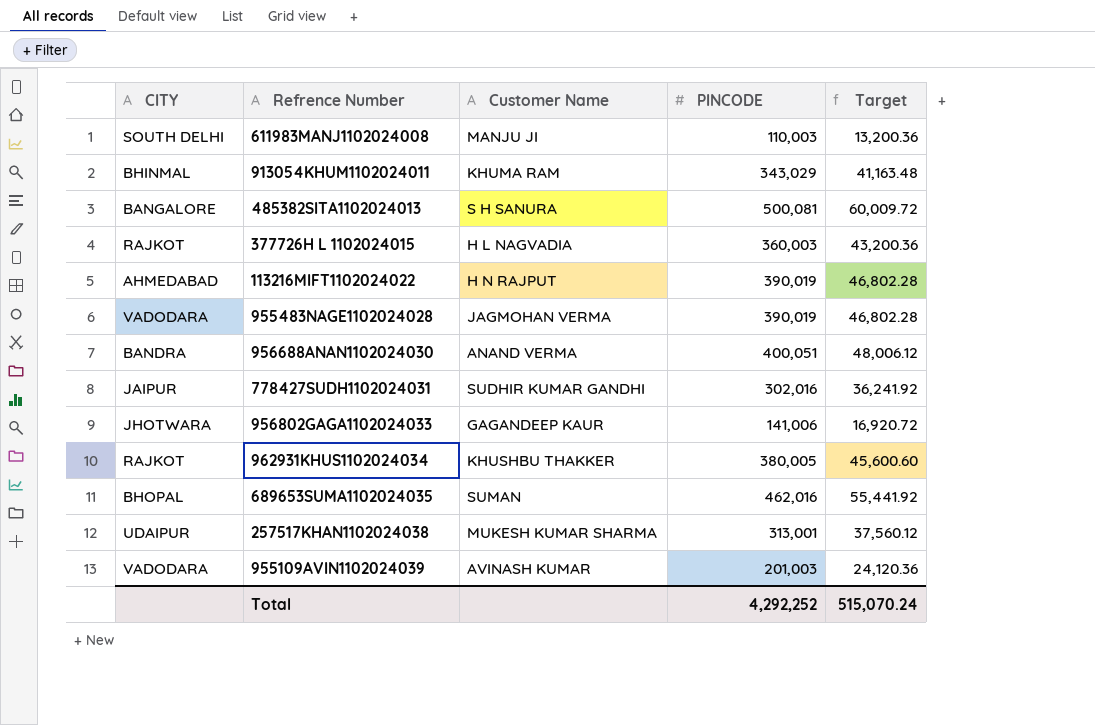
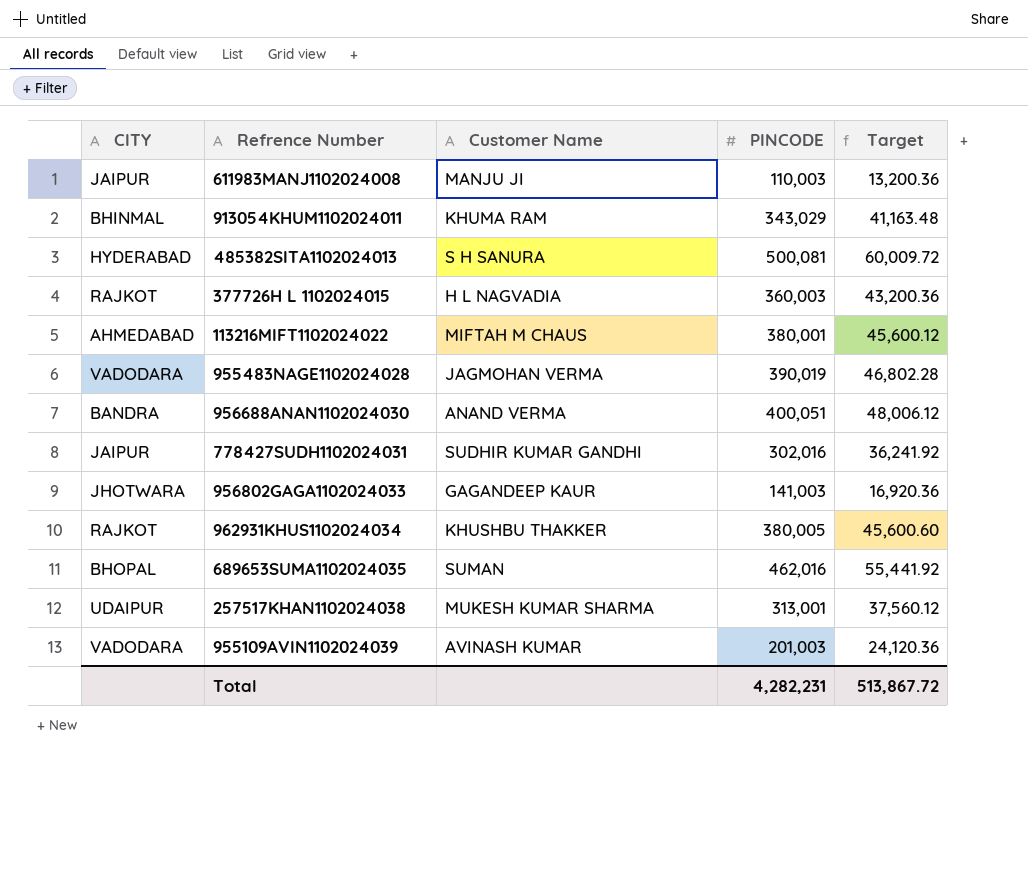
611983MANJ1102024008 | CITY: SOUTH DELHI -> JAIPUR
485382SITA1102024013 | CITY: BANGALORE -> HYDERABAD
113216MIFT1102024022 | Customer Name: H N RAJPUT -> MIFTAH M CHAUS
113216MIFT1102024022 | PINCODE: 390,019 -> 380,001
113216MIFT1102024022 | Target: 46,802.28 -> 45,600.12
956802GAGA1102024033 | PINCODE: 141,006 -> 141,003
956802GAGA1102024033 | Target: 16,920.72 -> 16,920.36
Total | PINCODE: 4,292,252 -> 4,282,231
Total | Target: 515,070.24 -> 513,867.72

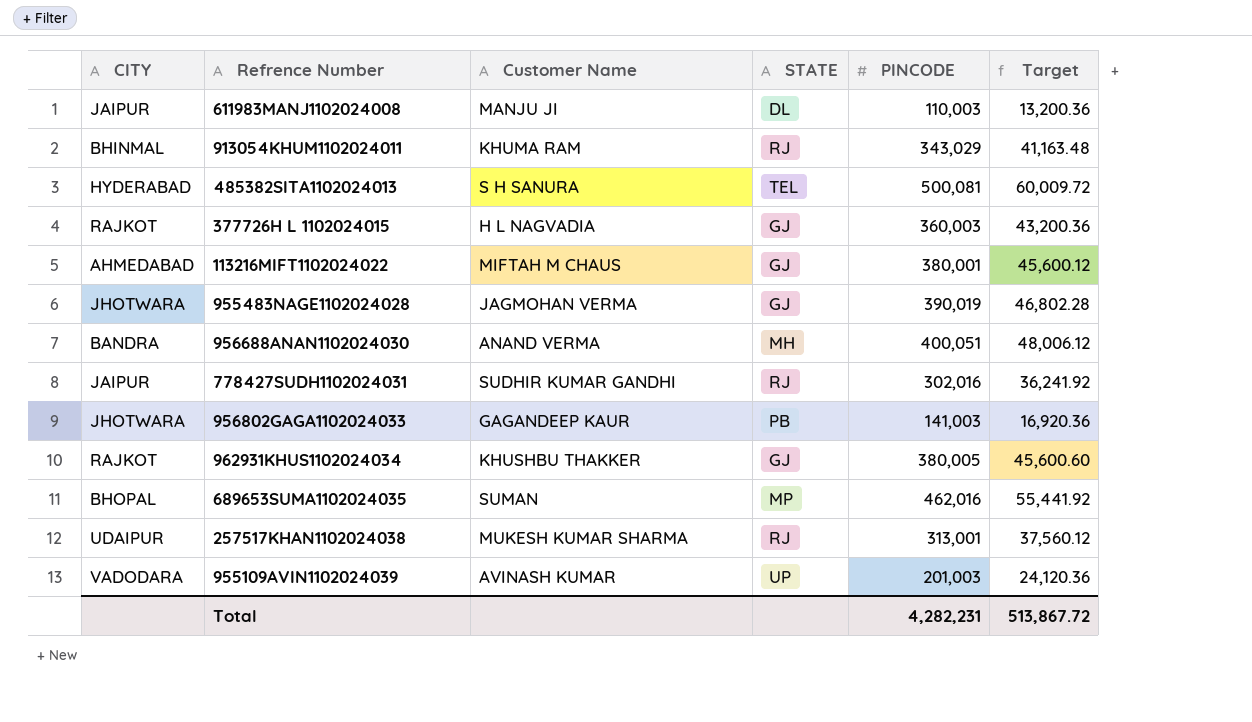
column STATE | position: none -> 4
955483NAGE1102024028 | CITY: VADODARA -> JHOTWARA

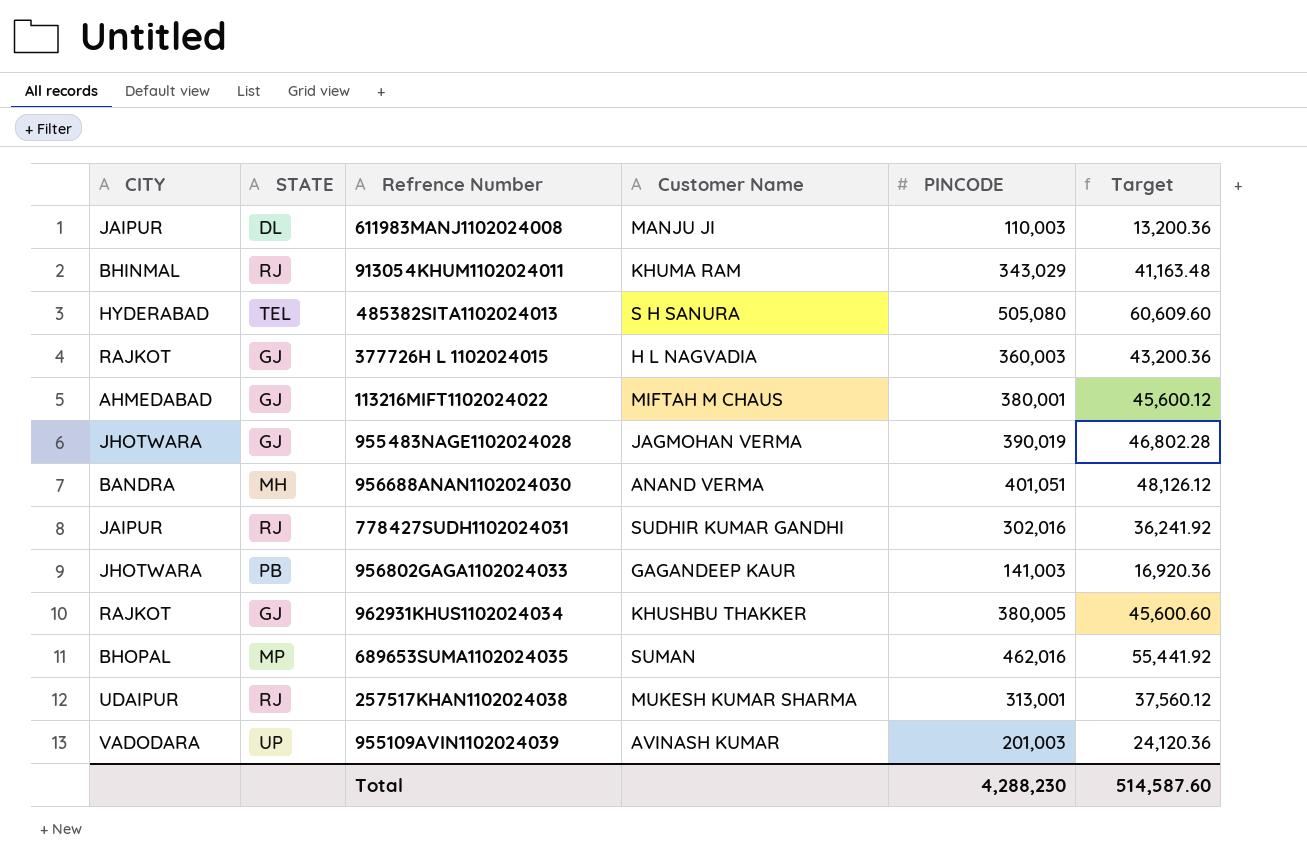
column STATE | position: 4 -> 2
485382SITA1102024013 | PINCODE: 500,081 -> 505,080
485382SITA1102024013 | Target: 60,009.72 -> 60,609.60
956688ANAN1102024030 | PINCODE: 400,051 -> 401,051
956688ANAN1102024030 | Target: 48,006.12 -> 48,126.12
Total | PINCODE: 4,282,231 -> 4,288,230
Total | Target: 513,867.72 -> 514,587.60

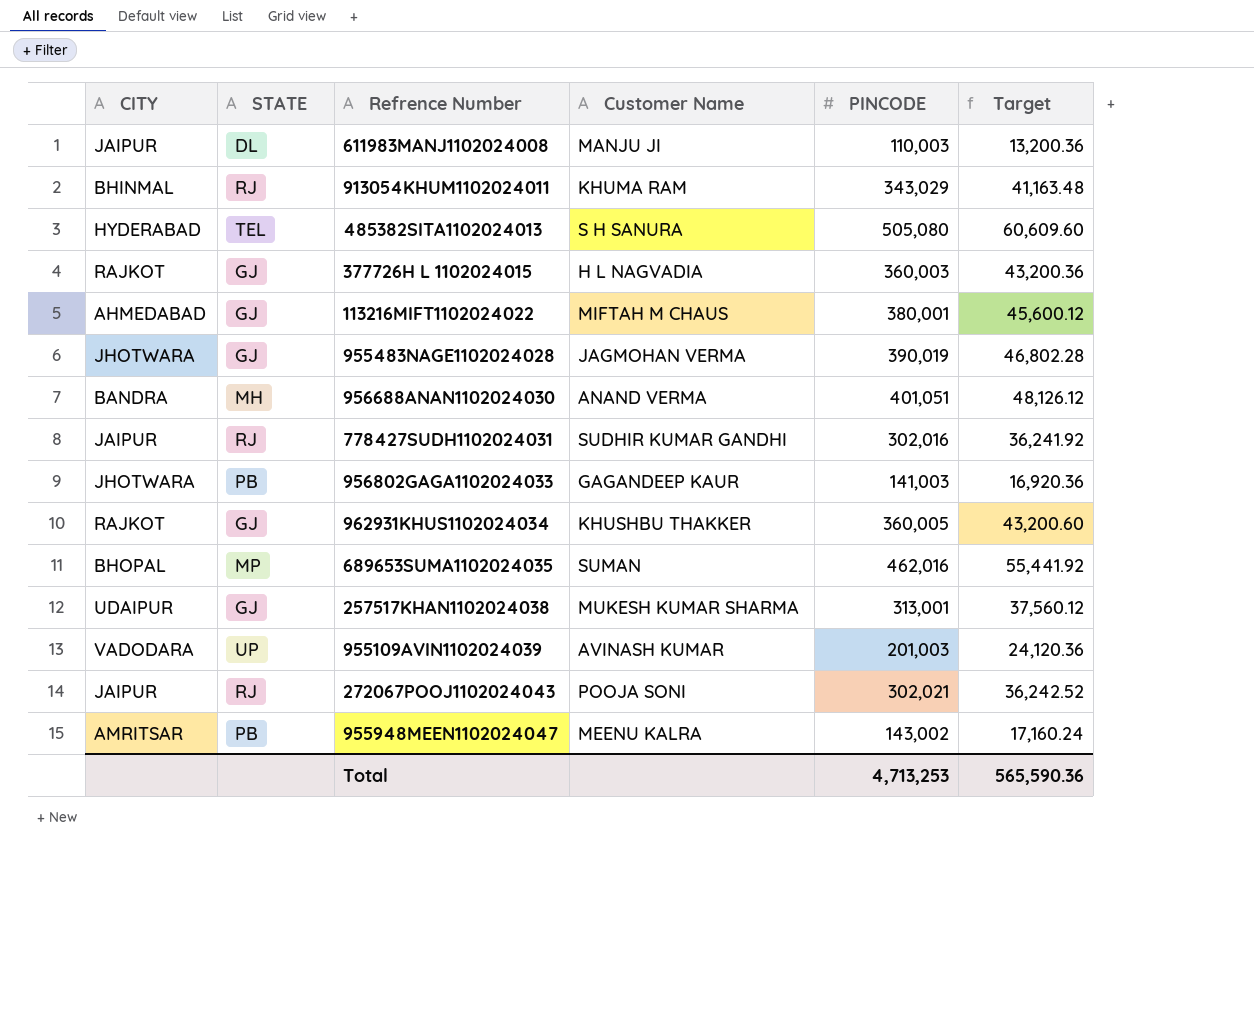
962931KHUS1102024034 | PINCODE: 380,005 -> 360,005
962931KHUS1102024034 | Target: 45,600.60 -> 43,200.60
257517KHAN1102024038 | STATE: RJ -> GJ
row 272067POOJ1102024043: none -> JAIPUR | RJ | POOJA SONI | 302,021 | 36,242.52
row 955948MEEN1102024047: none -> AMRITSAR | PB | MEENU KALRA | 143,002 | 17,160.24
Total | PINCODE: 4,288,230 -> 4,713,253
Total | Target: 514,587.60 -> 565,590.36

